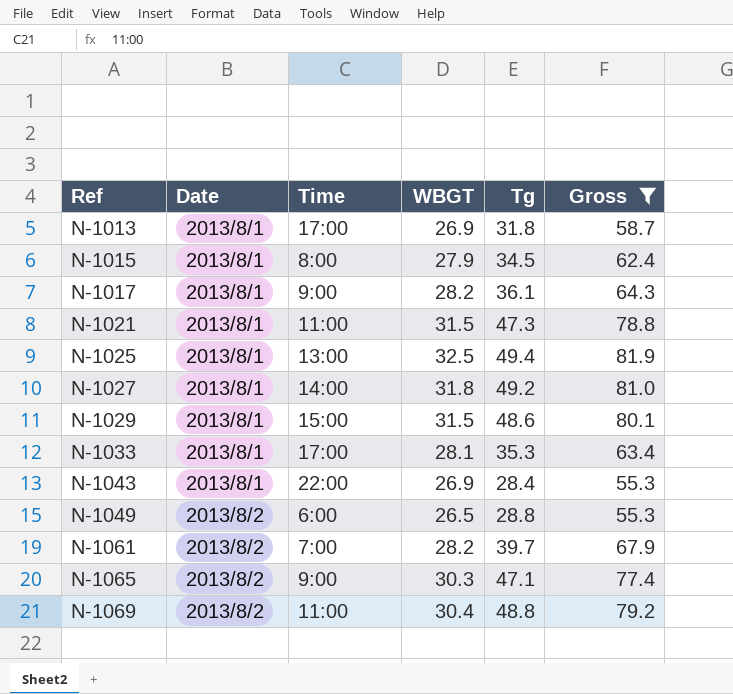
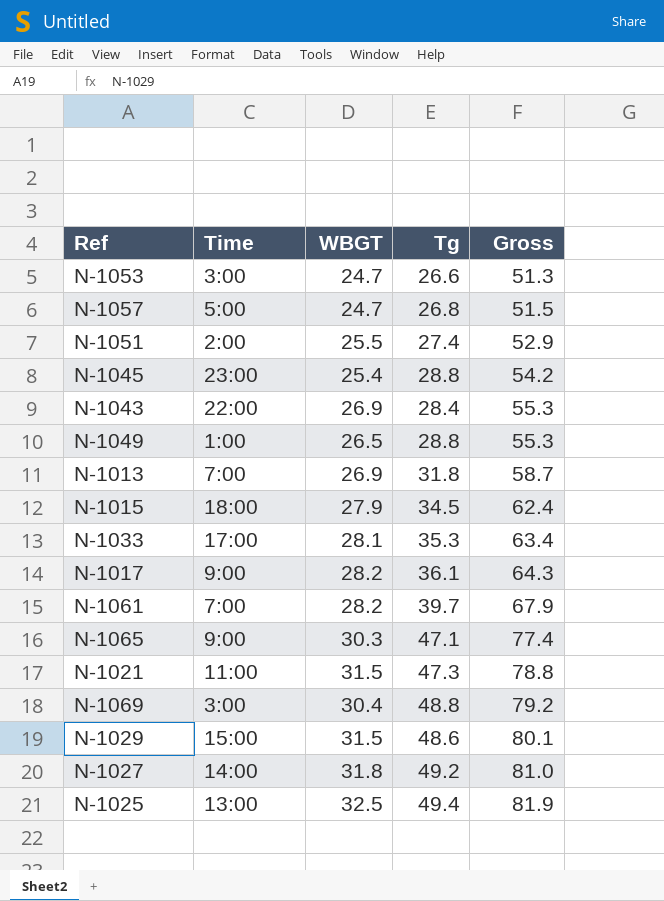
filter: Gross >= 55.3 -> none
row order: Ref ascending -> Gross ascending
column Date | position: 2 -> none
N-1049 | Time: 6:00 -> 1:00
N-1013 | Time: 17:00 -> 7:00
N-1015 | Time: 8:00 -> 18:00
N-1069 | Time: 11:00 -> 3:00

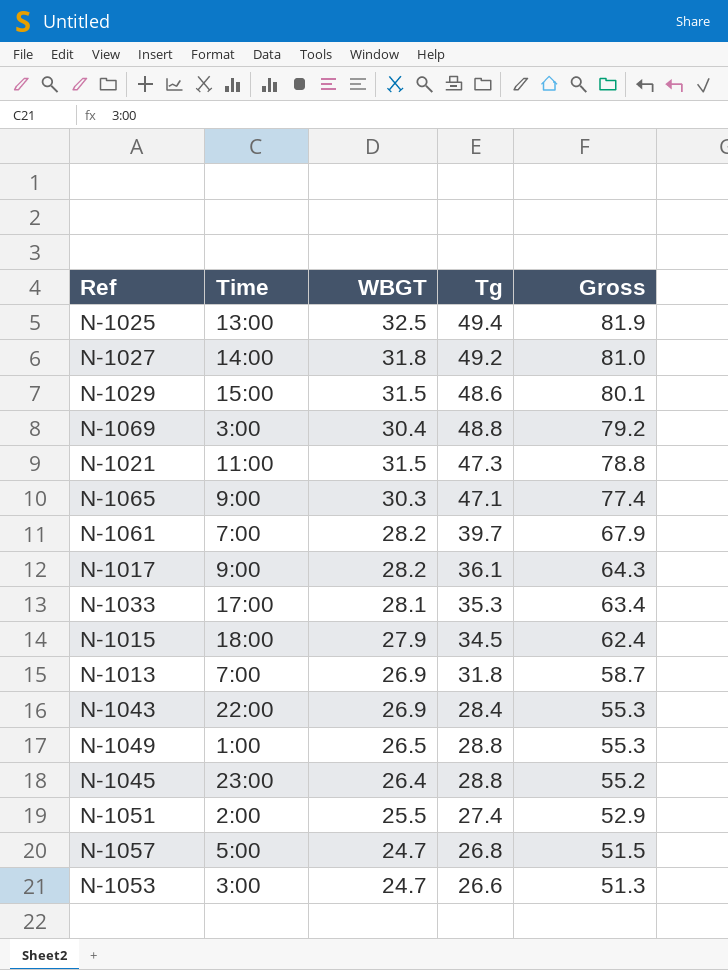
row order: Gross ascending -> Gross descending
N-1045 | WBGT: 25.4 -> 26.4
N-1045 | Gross: 54.2 -> 55.2

